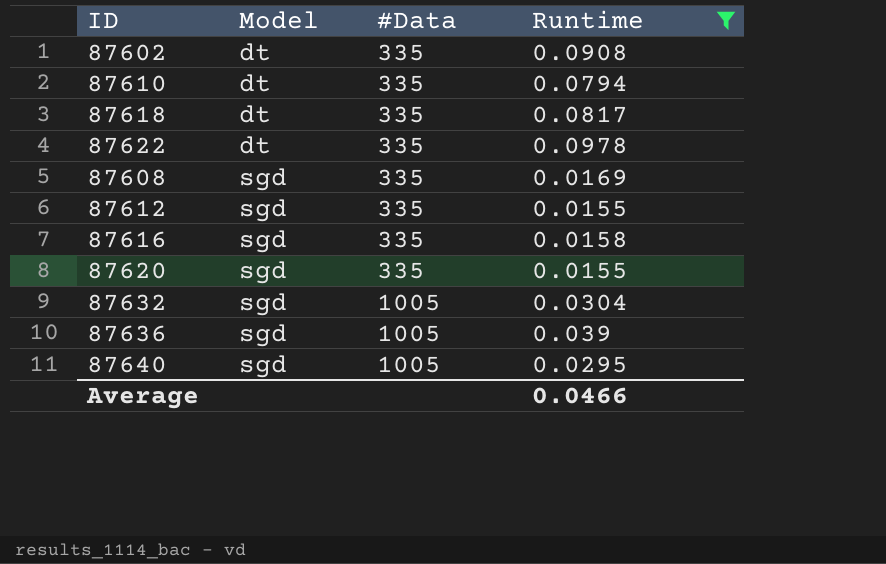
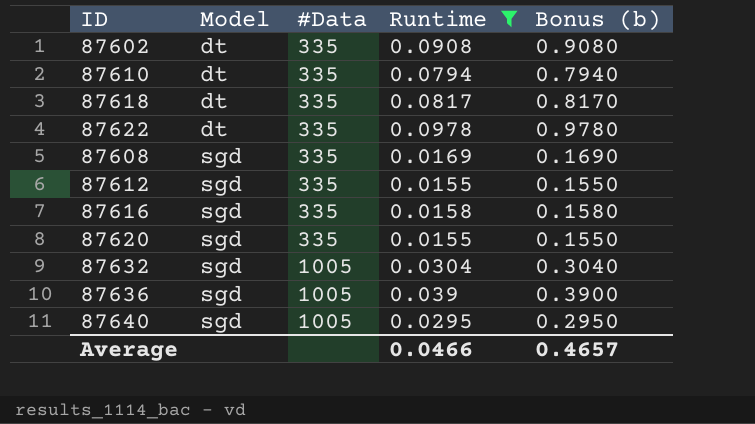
column Bonus (b) | formula: none -> [Runtime] * 10

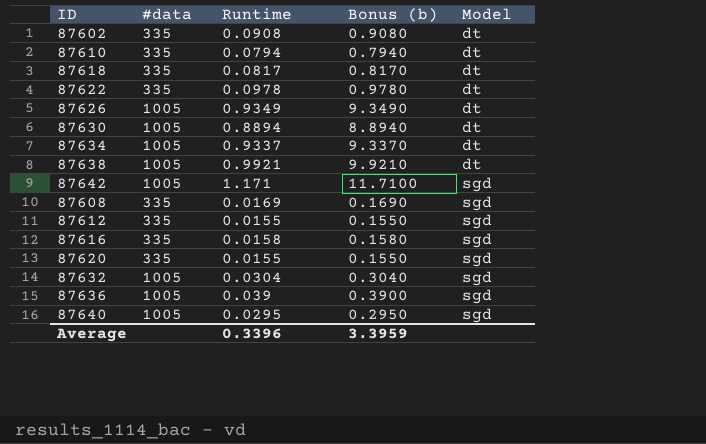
filter: Runtime <= 0.0978 -> none
column name: #Data -> #data
column Model | position: 2 -> 5
Average | Runtime: 0.0466 -> 0.3396
Average | Bonus (b): 0.4657 -> 3.3959

